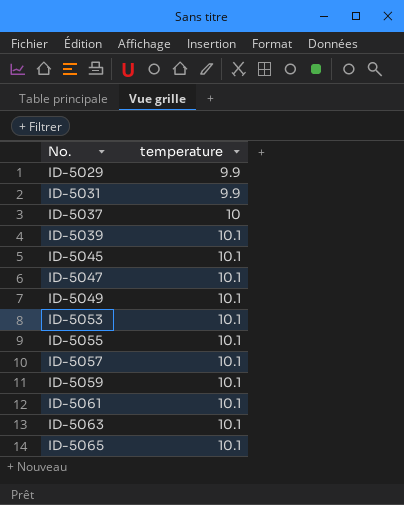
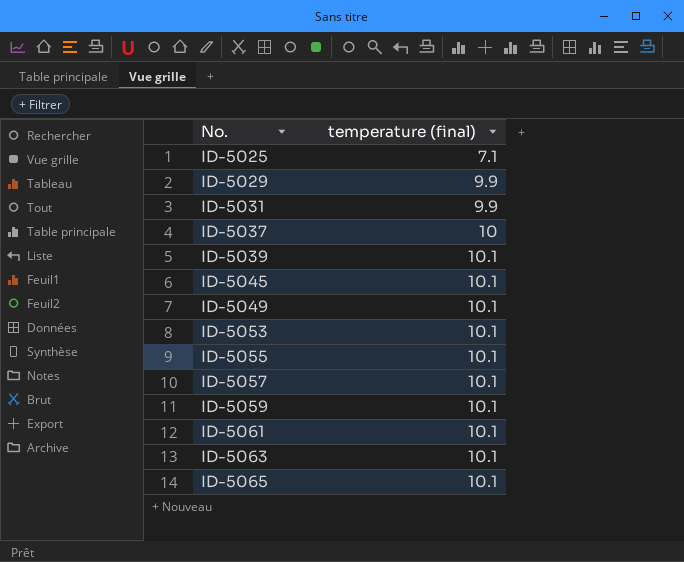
column name: temperature -> temperature (final)
row ID-5047: 10.1 -> none
row ID-5025: none -> 7.1

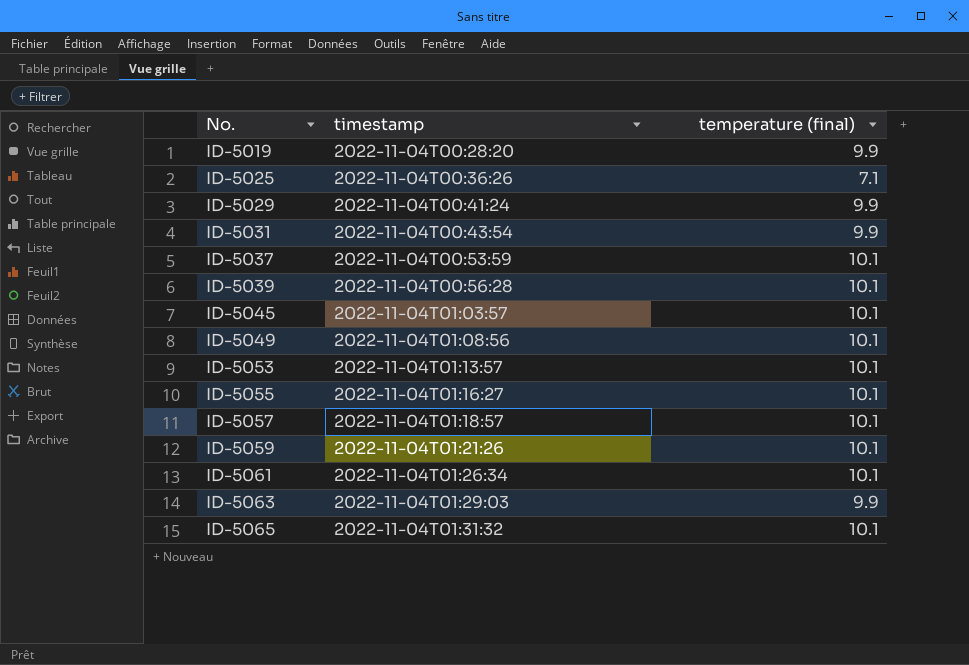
column timestamp | position: none -> 2
row ID-5019: none -> 2022-11-04T00:28:20 | 9.9
ID-5037 | temperature (final): 10 -> 10.1
ID-5063 | temperature (final): 10.1 -> 9.9

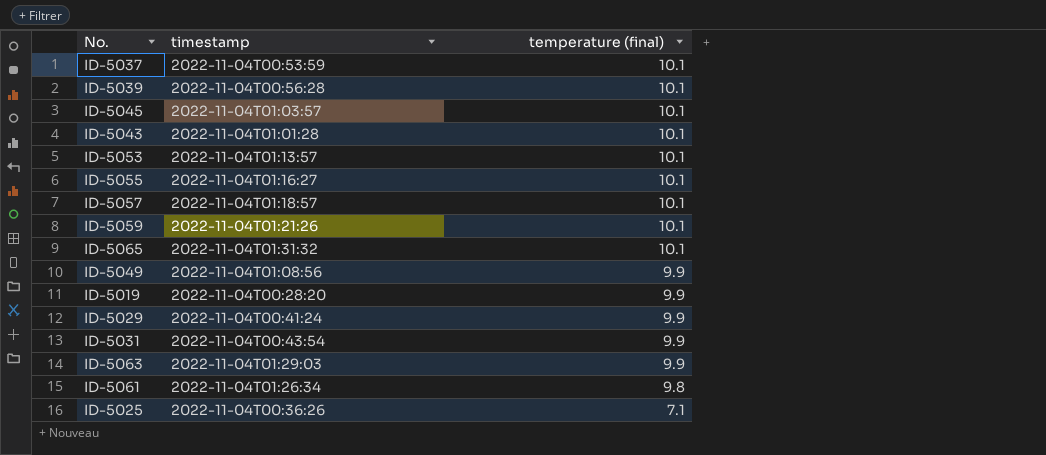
row order: No. ascending -> temperature (final) descending
row ID-5043: none -> 2022-11-04T01:01:28 | 10.1
ID-5049 | temperature (final): 10.1 -> 9.9
ID-5061 | temperature (final): 10.1 -> 9.8

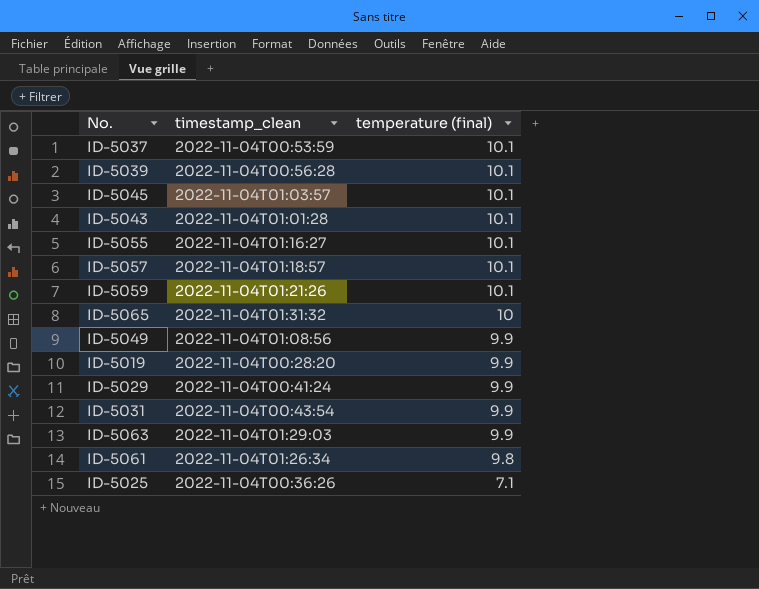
column name: timestamp -> timestamp_clean
row ID-5053: 2022-11-04T01:13:57 | 10.1 -> none
ID-5065 | temperature (final): 10.1 -> 10

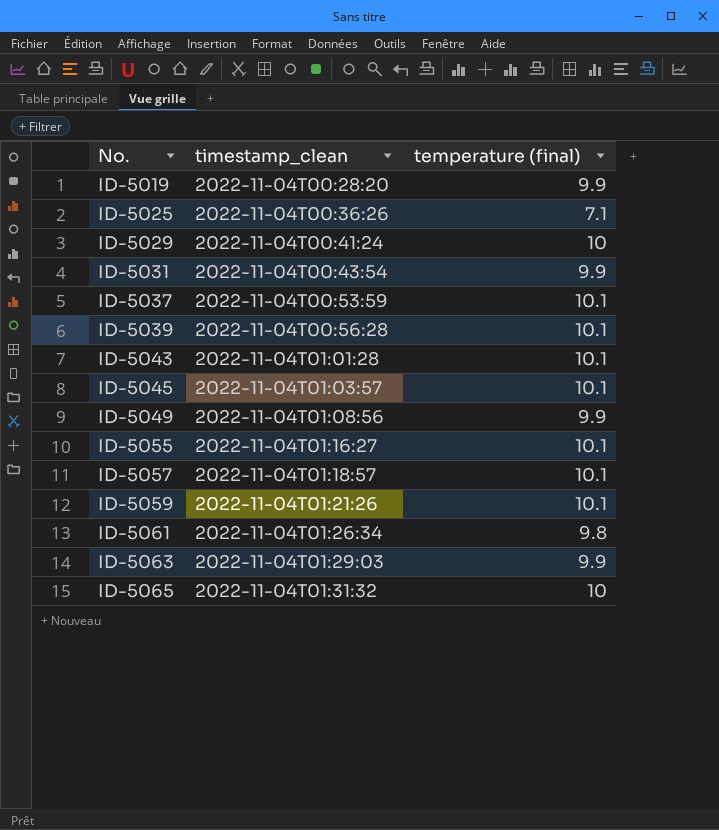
row order: temperature (final) descending -> No. ascending
ID-5029 | temperature (final): 9.9 -> 10

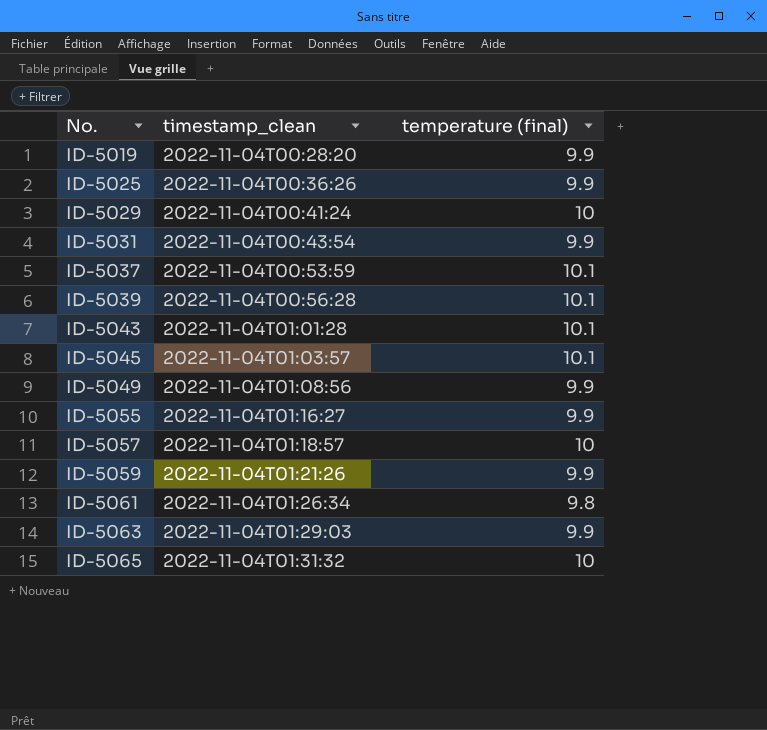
ID-5025 | temperature (final): 7.1 -> 9.9
ID-5055 | temperature (final): 10.1 -> 9.9
ID-5057 | temperature (final): 10.1 -> 10
ID-5059 | temperature (final): 10.1 -> 9.9

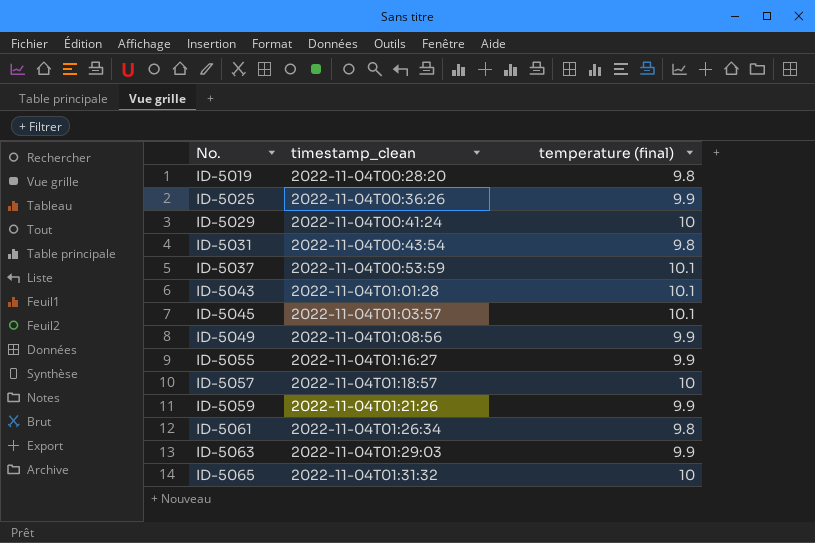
row ID-5039: 2022-11-04T00:56:28 | 10.1 -> none
ID-5019 | temperature (final): 9.9 -> 9.8
ID-5031 | temperature (final): 9.9 -> 9.8

